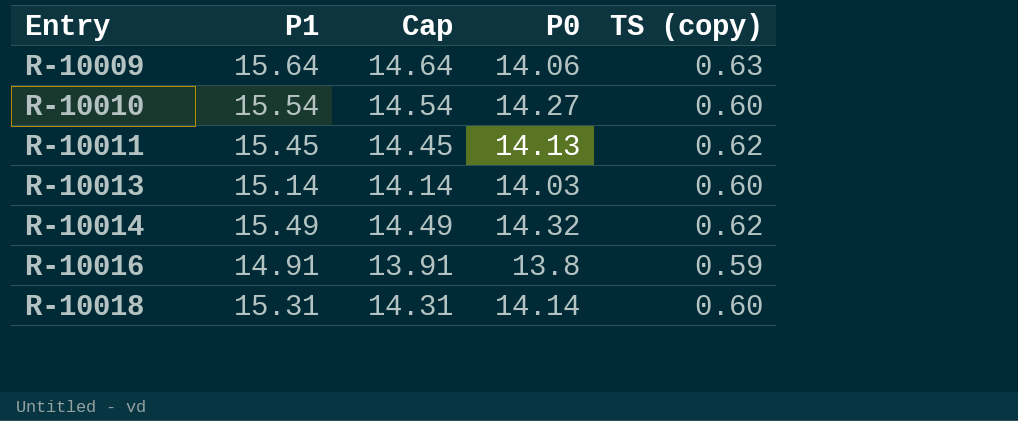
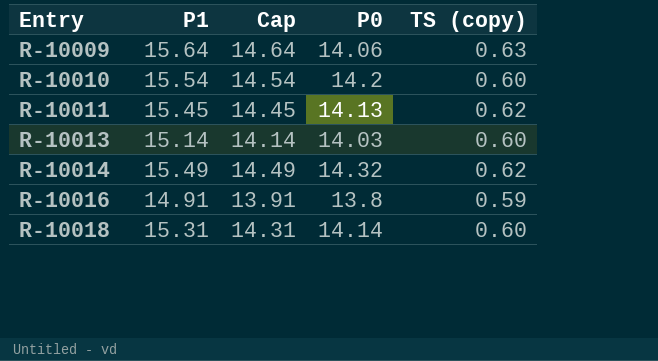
R-10010 | P0: 14.27 -> 14.2

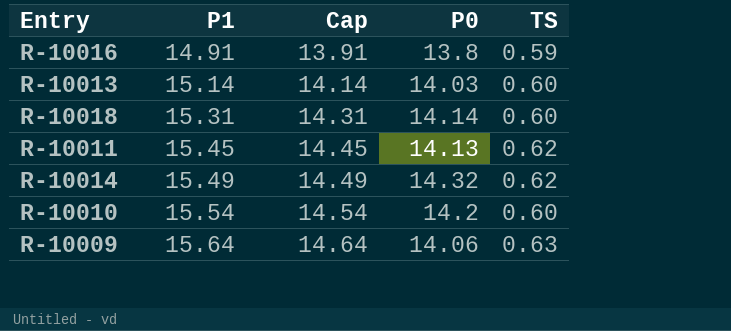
row order: Entry ascending -> P1 ascending
column name: TS (copy) -> TS

